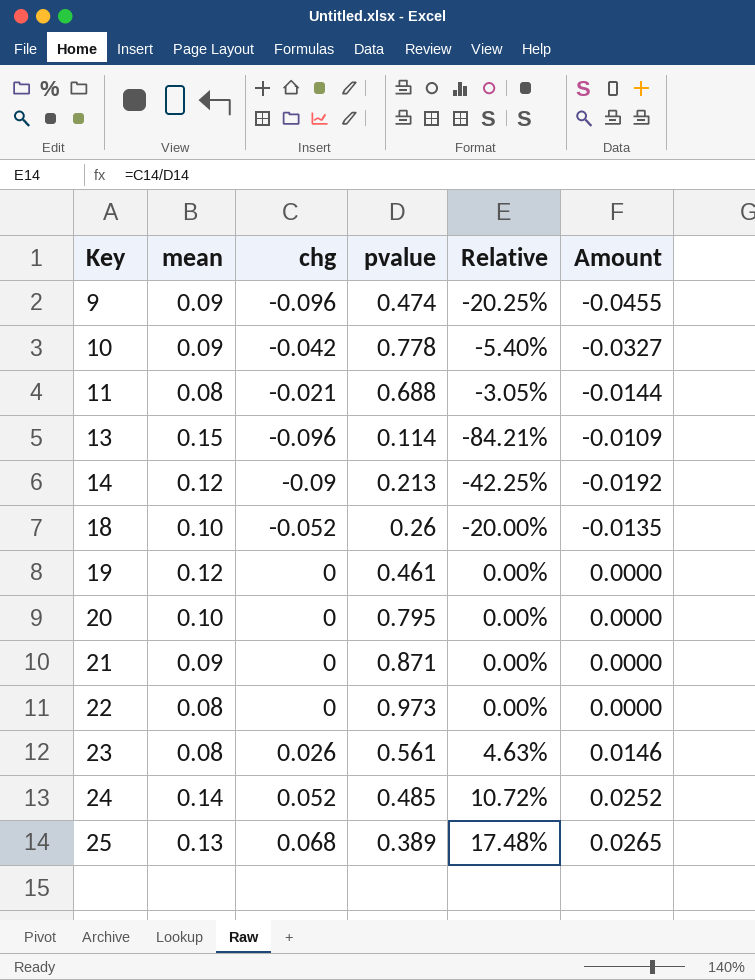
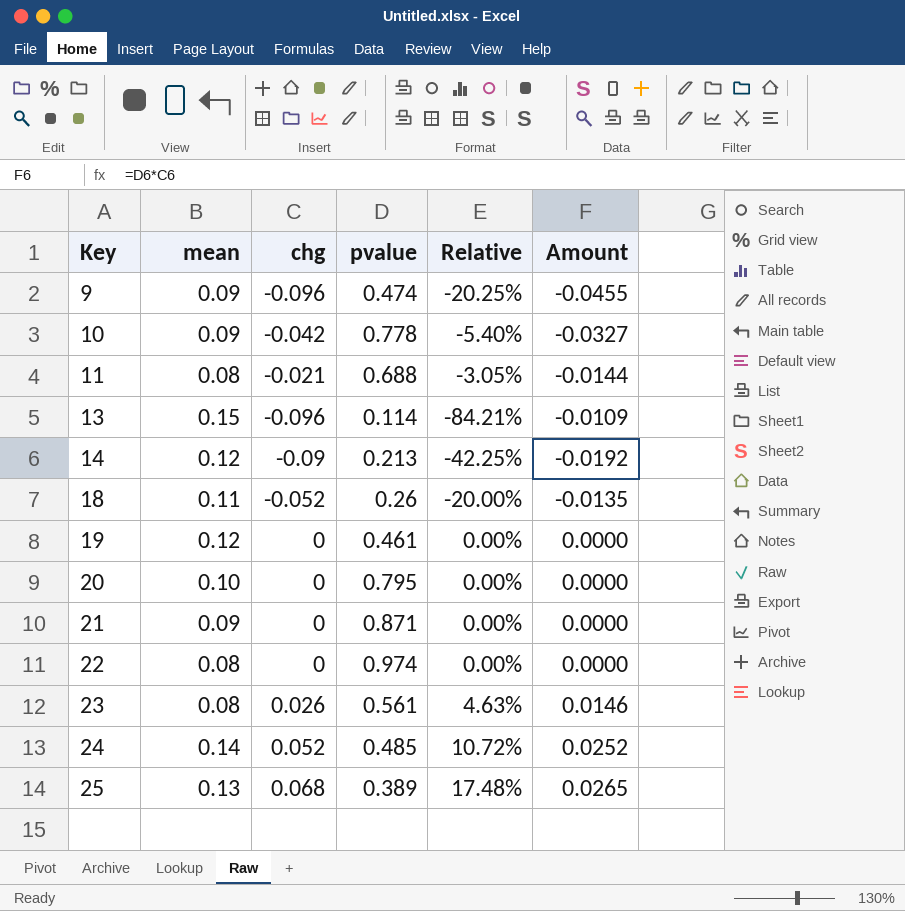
18 | mean: 0.10 -> 0.11
22 | pvalue: 0.973 -> 0.974

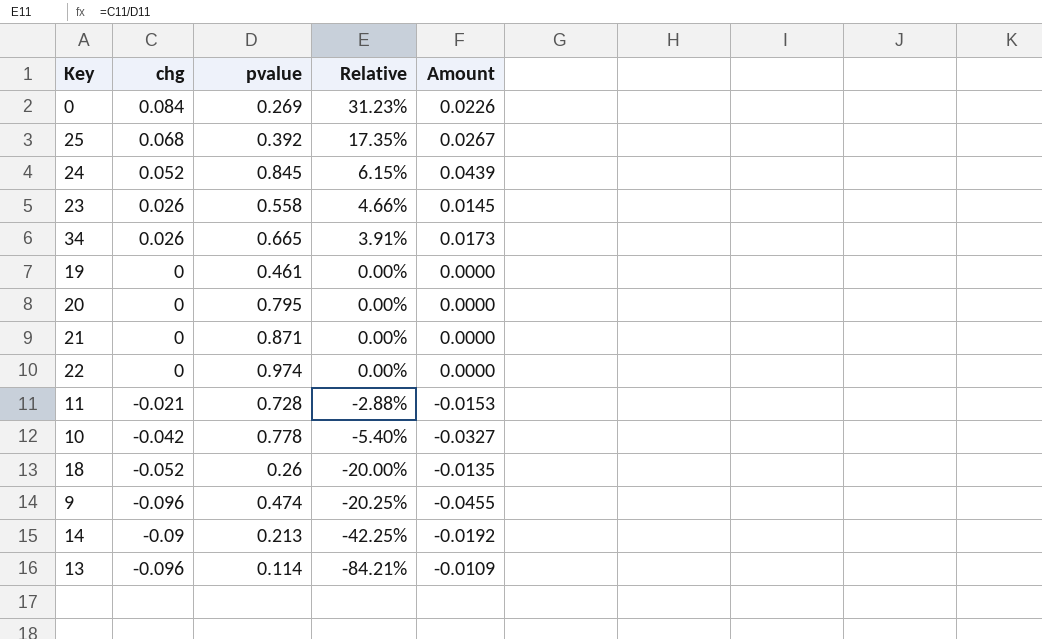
row order: Key ascending -> Relative descending
column mean | position: 2 -> none
row 0: none -> 0.084 | 0.269 | 31.23% | 0.0226
25 | pvalue: 0.389 -> 0.392
25 | Relative: 17.48% -> 17.35%
25 | Amount: 0.0265 -> 0.0267
24 | pvalue: 0.485 -> 0.845
24 | Relative: 10.72% -> 6.15%
24 | Amount: 0.0252 -> 0.0439
23 | pvalue: 0.561 -> 0.558
23 | Relative: 4.63% -> 4.66%
23 | Amount: 0.0146 -> 0.0145
row 34: none -> 0.026 | 0.665 | 3.91% | 0.0173
11 | pvalue: 0.688 -> 0.728
11 | Relative: -3.05% -> -2.88%
11 | Amount: -0.0144 -> -0.0153

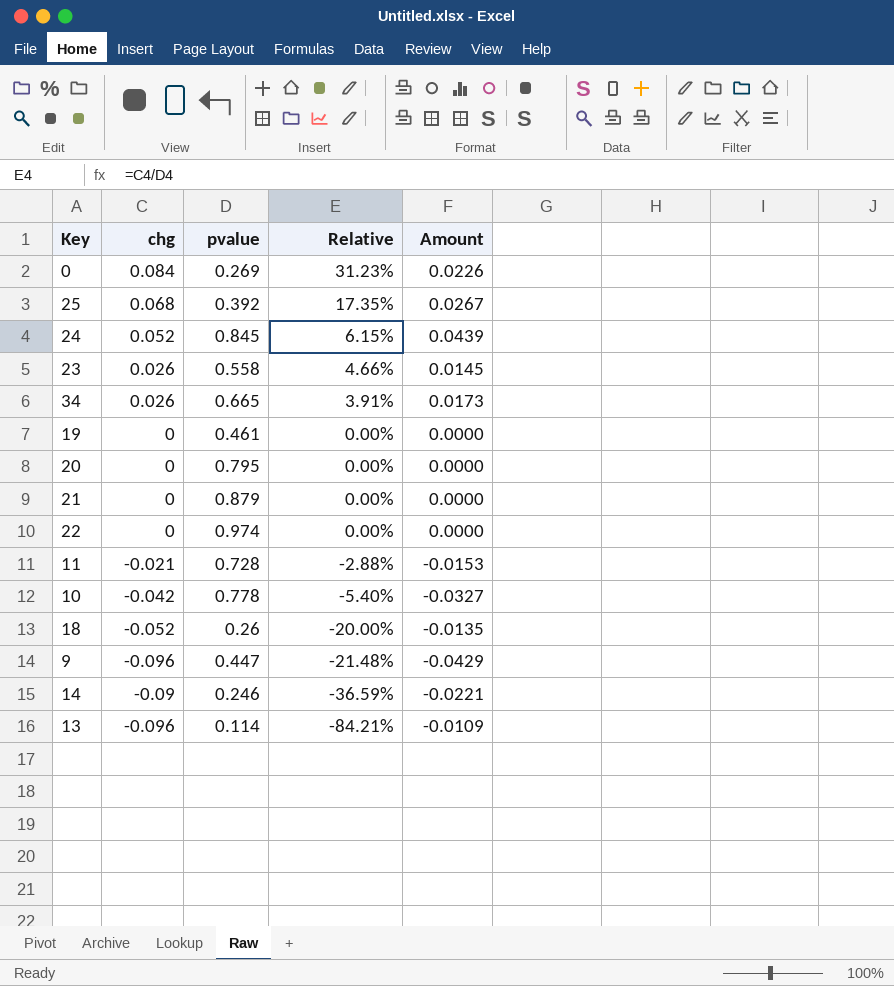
21 | pvalue: 0.871 -> 0.879
9 | pvalue: 0.474 -> 0.447
9 | Relative: -20.25% -> -21.48%
9 | Amount: -0.0455 -> -0.0429
14 | pvalue: 0.213 -> 0.246
14 | Relative: -42.25% -> -36.59%
14 | Amount: -0.0192 -> -0.0221

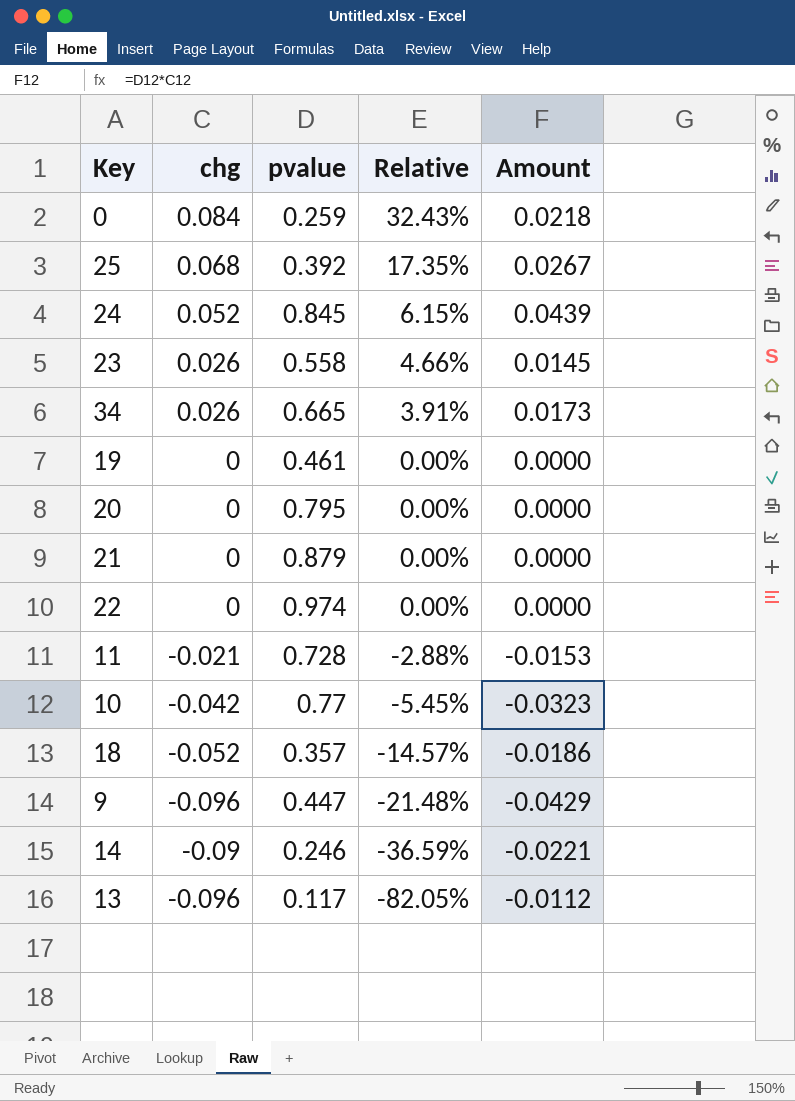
0 | pvalue: 0.269 -> 0.259
0 | Relative: 31.23% -> 32.43%
0 | Amount: 0.0226 -> 0.0218
10 | pvalue: 0.778 -> 0.77
10 | Relative: -5.40% -> -5.45%
10 | Amount: -0.0327 -> -0.0323
18 | pvalue: 0.26 -> 0.357
18 | Relative: -20.00% -> -14.57%
18 | Amount: -0.0135 -> -0.0186
13 | pvalue: 0.114 -> 0.117
13 | Relative: -84.21% -> -82.05%
13 | Amount: -0.0109 -> -0.0112

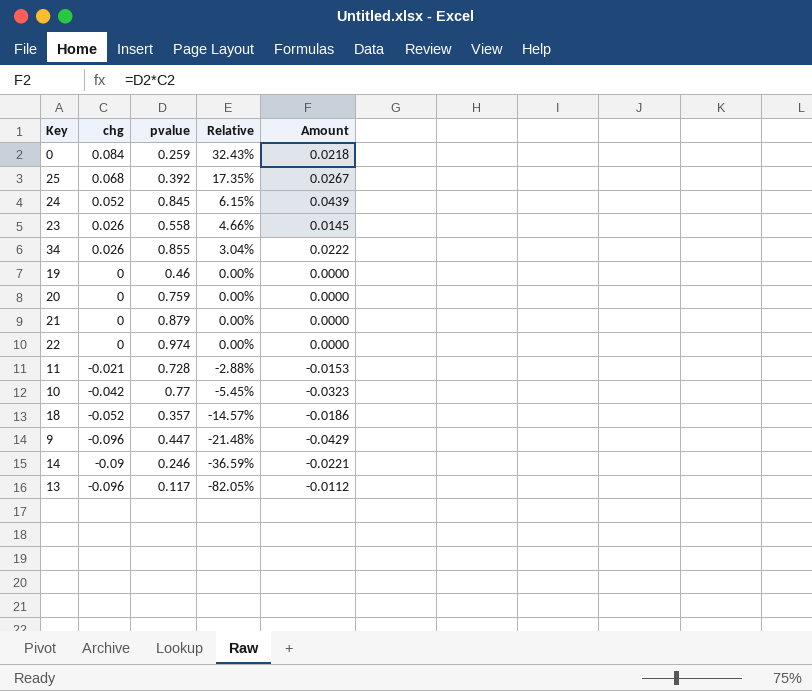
34 | pvalue: 0.665 -> 0.855
34 | Relative: 3.91% -> 3.04%
34 | Amount: 0.0173 -> 0.0222
19 | pvalue: 0.461 -> 0.46
20 | pvalue: 0.795 -> 0.759

